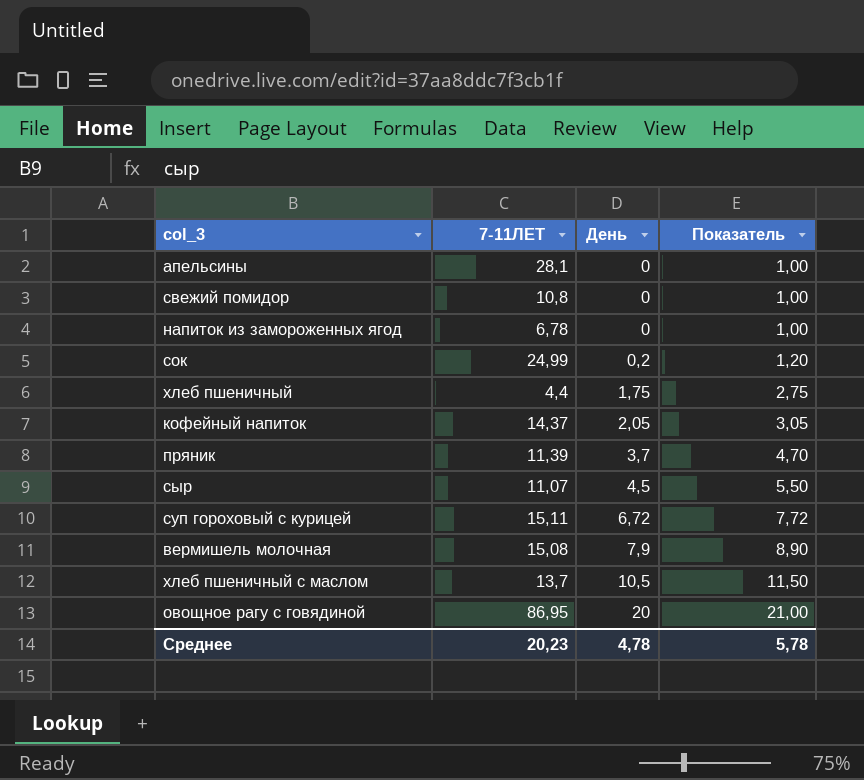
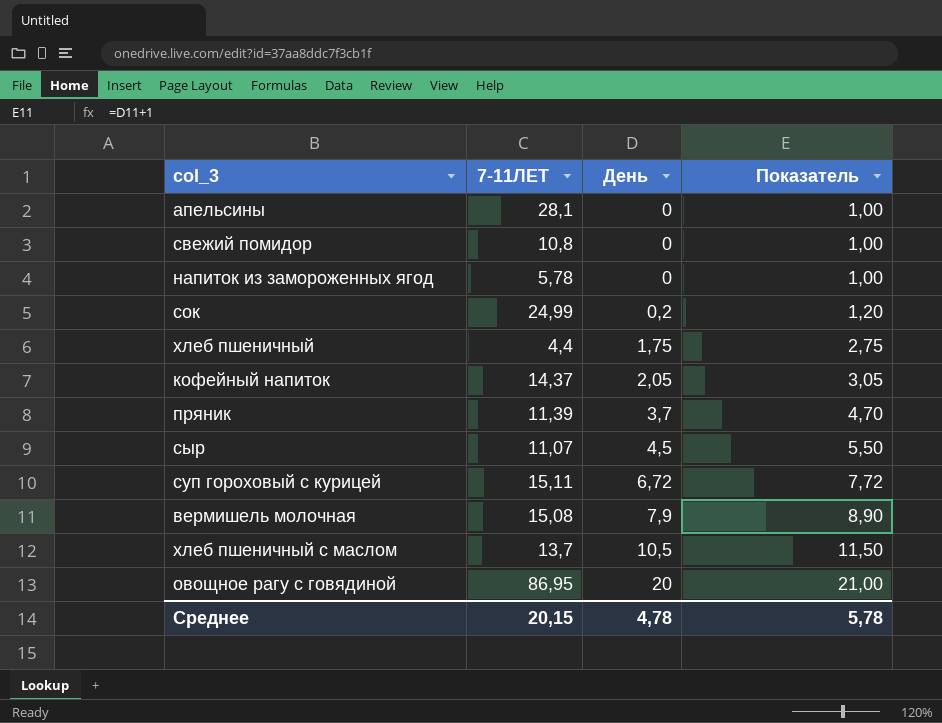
напиток из замороженных ягод | 7-11ЛЕТ: 6,78 -> 5,78
Среднее | 7-11ЛЕТ: 20,23 -> 20,15

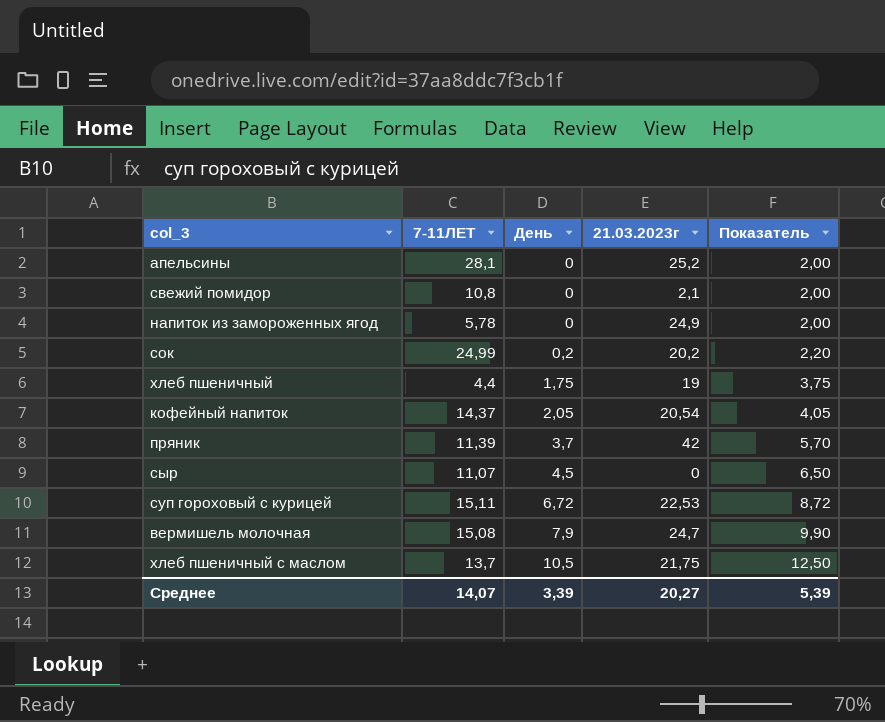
column 21.03.2023г | position: none -> 4
column Показатель | formula: [День] + 1 -> [День] + 2
row овощное рагу с говядиной: 86,95 | 20 | 21,00 -> none
Среднее | 7-11ЛЕТ: 20,15 -> 14,07
Среднее | День: 4,78 -> 3,39
Среднее | Показатель: 5,78 -> 5,39

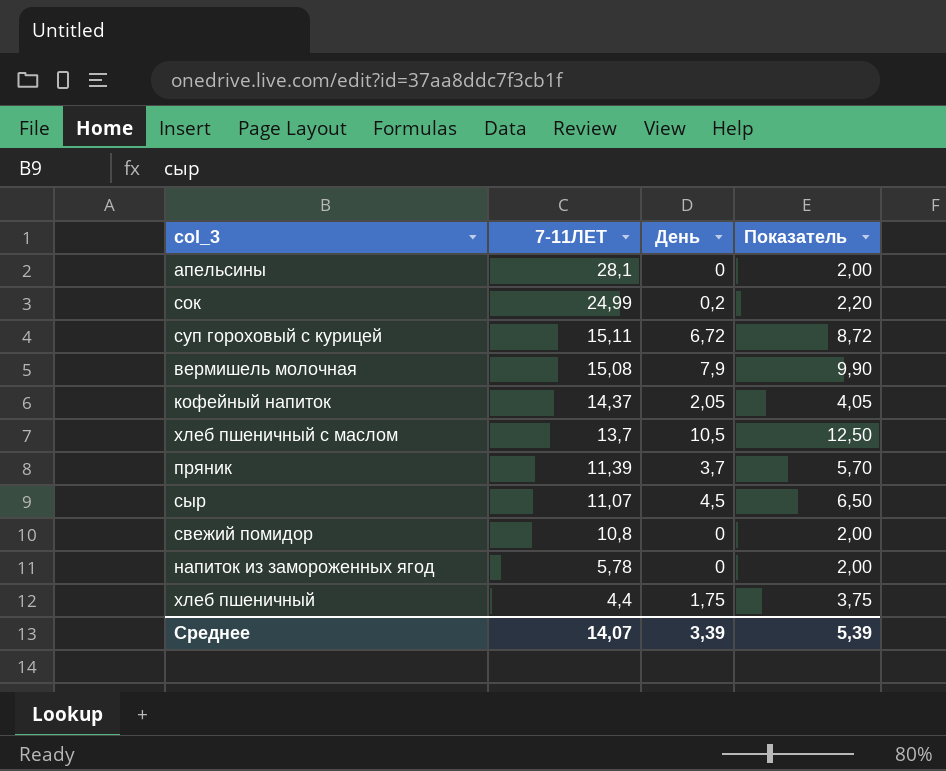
row order: День ascending -> 7-11ЛЕТ descending
column 21.03.2023г | position: 4 -> none

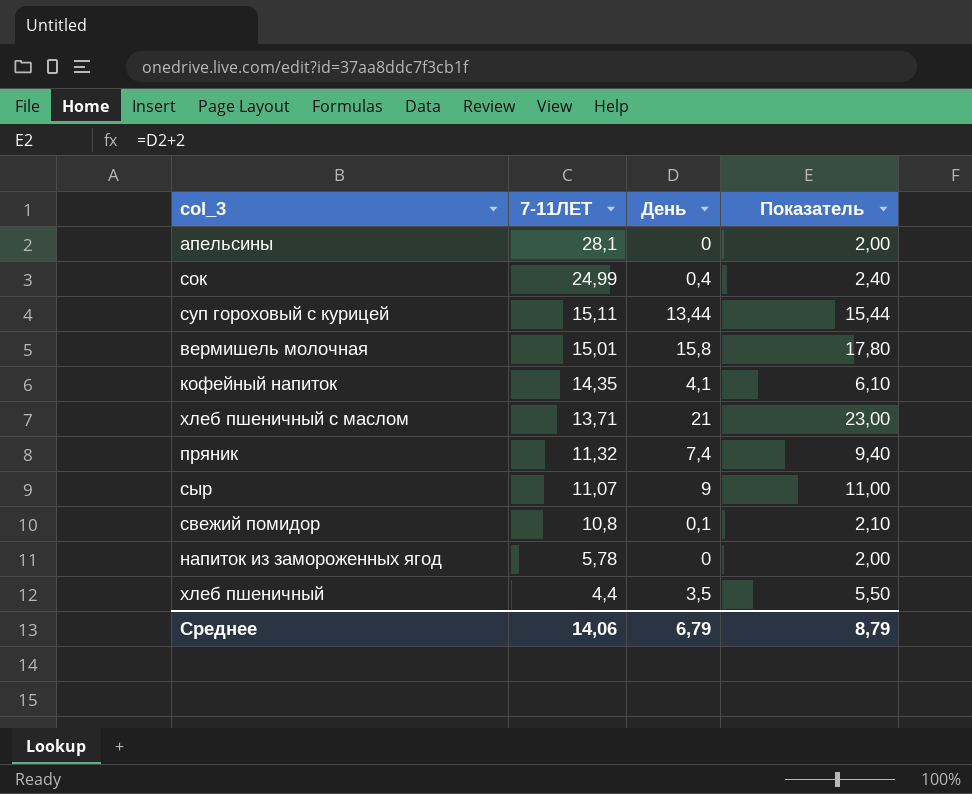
сок | День: 0,2 -> 0,4
сок | Показатель: 2,20 -> 2,40
суп гороховый с курицей | День: 6,72 -> 13,44
суп гороховый с курицей | Показатель: 8,72 -> 15,44
вермишель молочная | 7-11ЛЕТ: 15,08 -> 15,01
вермишель молочная | День: 7,9 -> 15,8
вермишель молочная | Показатель: 9,90 -> 17,80
кофейный напиток | 7-11ЛЕТ: 14,37 -> 14,35
кофейный напиток | День: 2,05 -> 4,1
кофейный напиток | Показатель: 4,05 -> 6,10
хлеб пшеничный с маслом | 7-11ЛЕТ: 13,7 -> 13,71
хлеб пшеничный с маслом | День: 10,5 -> 21
хлеб пшеничный с маслом | Показатель: 12,50 -> 23,00
пряник | 7-11ЛЕТ: 11,39 -> 11,32
пряник | День: 3,7 -> 7,4
пряник | Показатель: 5,70 -> 9,40
сыр | День: 4,5 -> 9
сыр | Показатель: 6,50 -> 11,00
свежий помидор | День: 0 -> 0,1
свежий помидор | Показатель: 2,00 -> 2,10
хлеб пшеничный | День: 1,75 -> 3,5
хлеб пшеничный | Показатель: 3,75 -> 5,50
Среднее | 7-11ЛЕТ: 14,07 -> 14,06
Среднее | День: 3,39 -> 6,79
Среднее | Показатель: 5,39 -> 8,79

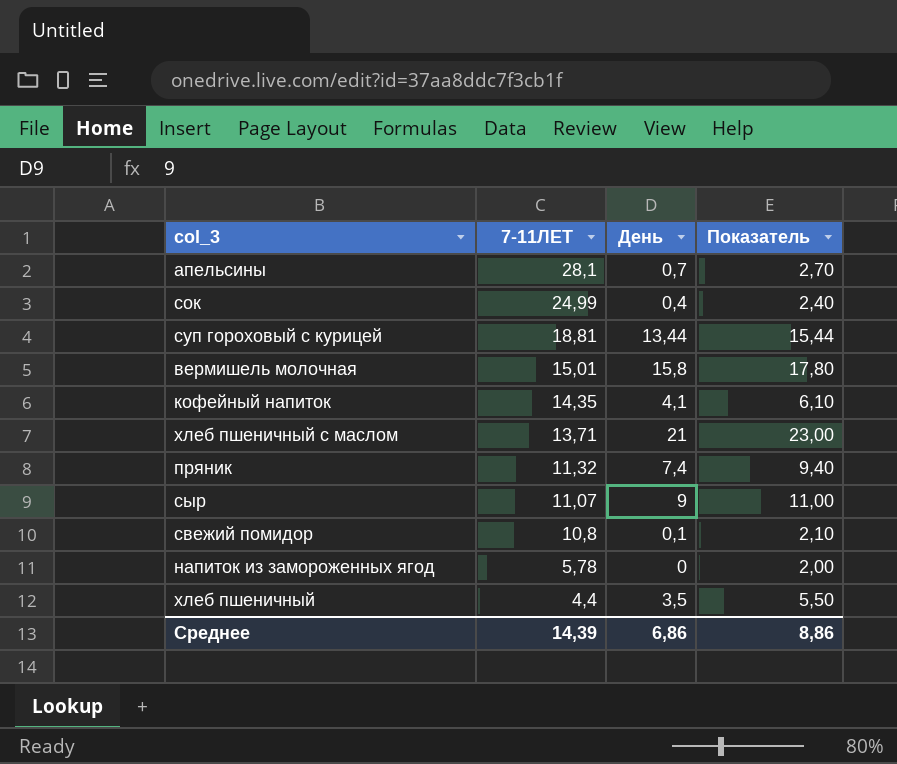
апельсины | День: 0 -> 0,7
апельсины | Показатель: 2,00 -> 2,70
суп гороховый с курицей | 7-11ЛЕТ: 15,11 -> 18,81
Среднее | 7-11ЛЕТ: 14,06 -> 14,39
Среднее | День: 6,79 -> 6,86
Среднее | Показатель: 8,79 -> 8,86

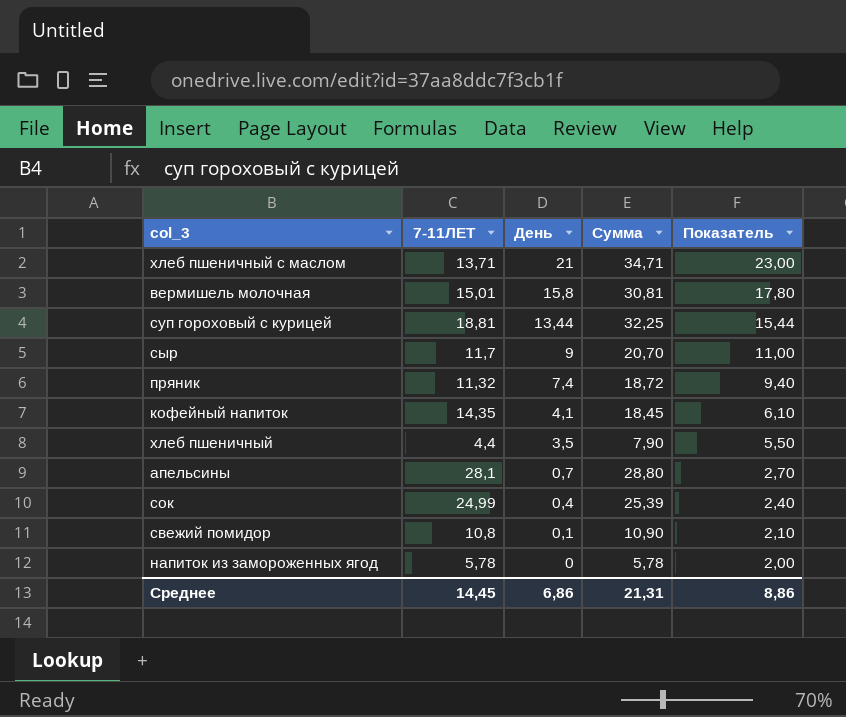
row order: 7-11ЛЕТ descending -> День descending
column Сумма | formula: none -> [7-11ЛЕТ] + [День]
сыр | 7-11ЛЕТ: 11,07 -> 11,7
Среднее | 7-11ЛЕТ: 14,39 -> 14,45

